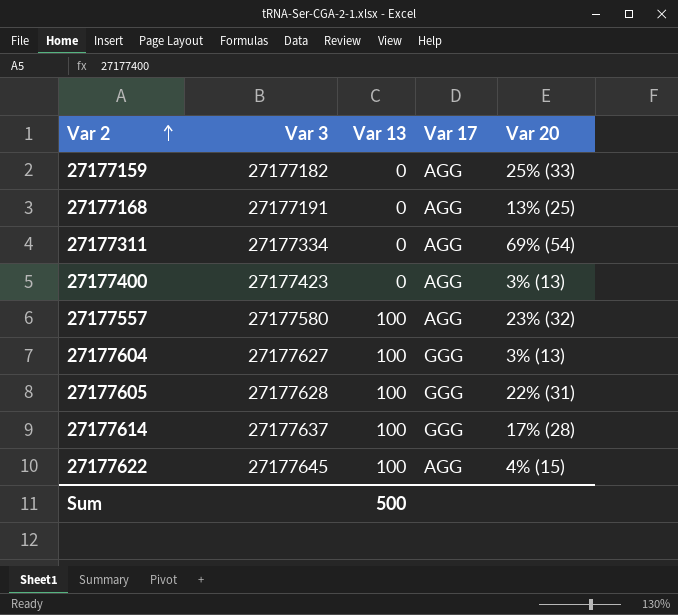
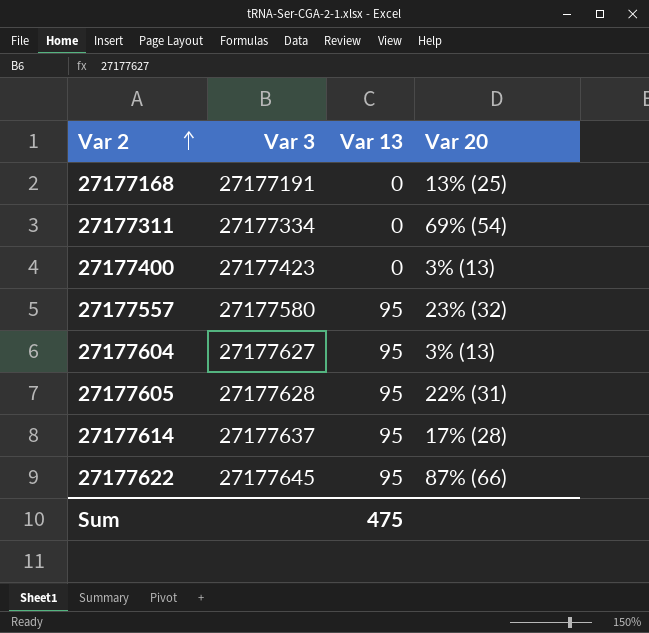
column Var 17 | position: 4 -> none
row 27177159: 27177182 | 0 | AGG | 25% (33) -> none
27177557 | Var 13: 100 -> 95
27177604 | Var 13: 100 -> 95
27177605 | Var 13: 100 -> 95
27177614 | Var 13: 100 -> 95
27177622 | Var 13: 100 -> 95
27177622 | Var 20: 4% (15) -> 87% (66)
Sum | Var 13: 500 -> 475

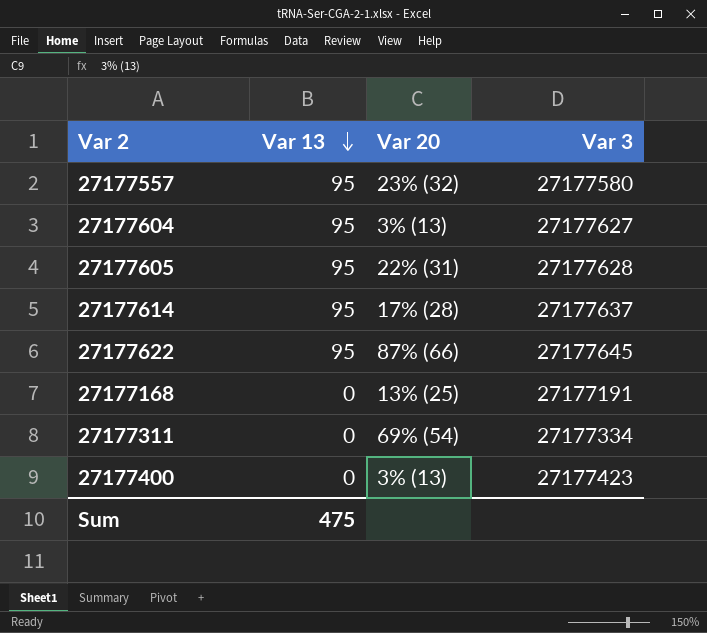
row order: Var 2 ascending -> Var 13 descending
column Var 3 | position: 2 -> 4

